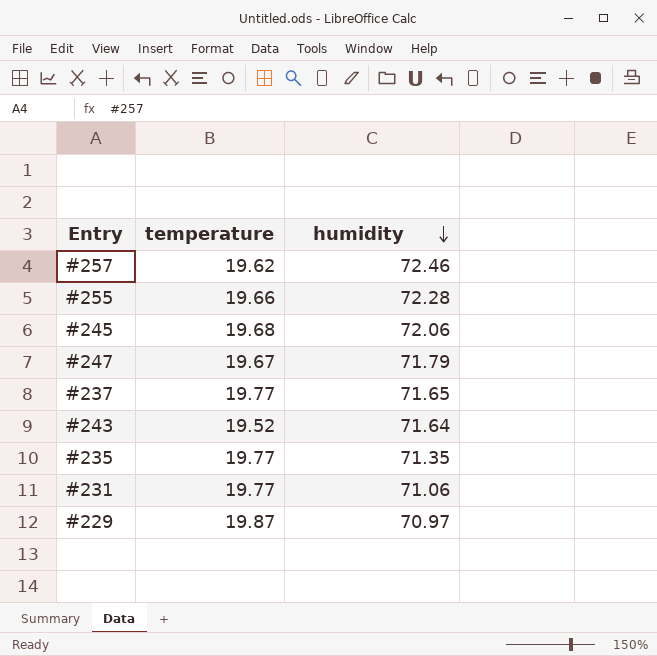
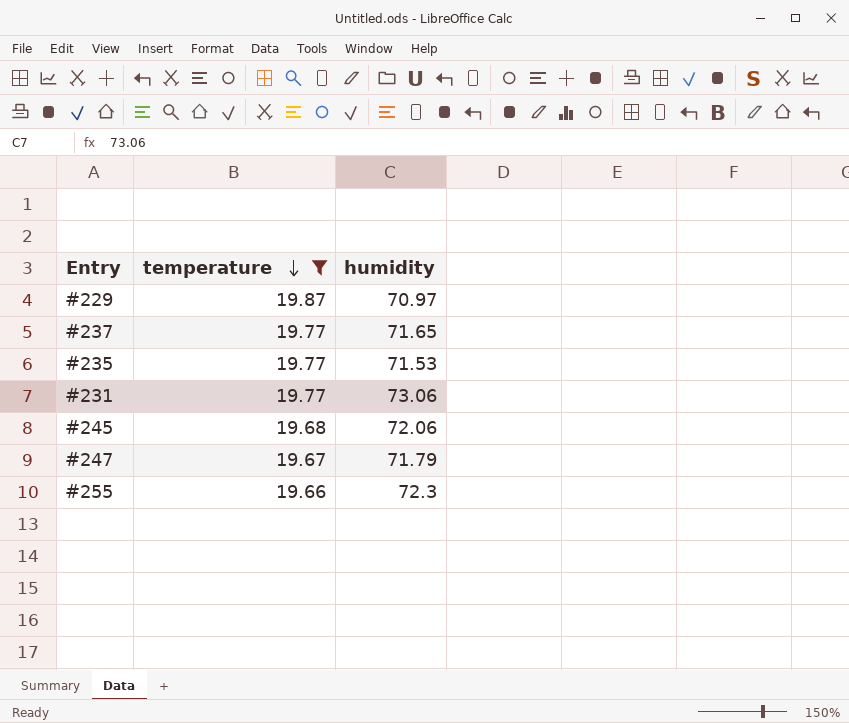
filter: none -> temperature >= 19.66
row order: humidity descending -> temperature descending
#235 | humidity: 71.35 -> 71.53
#231 | humidity: 71.06 -> 73.06
#255 | humidity: 72.28 -> 72.3

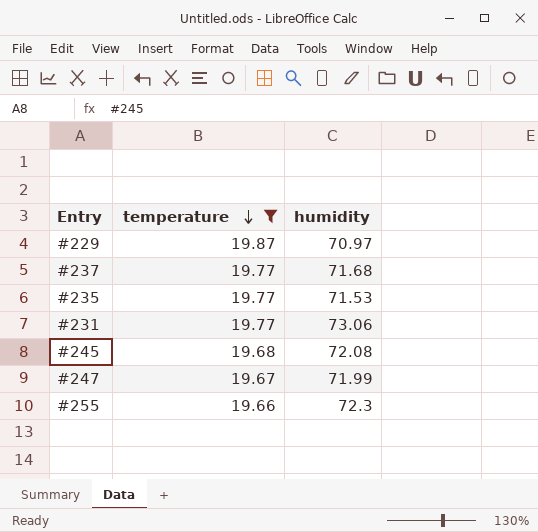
#237 | humidity: 71.65 -> 71.68
#245 | humidity: 72.06 -> 72.08
#247 | humidity: 71.79 -> 71.99

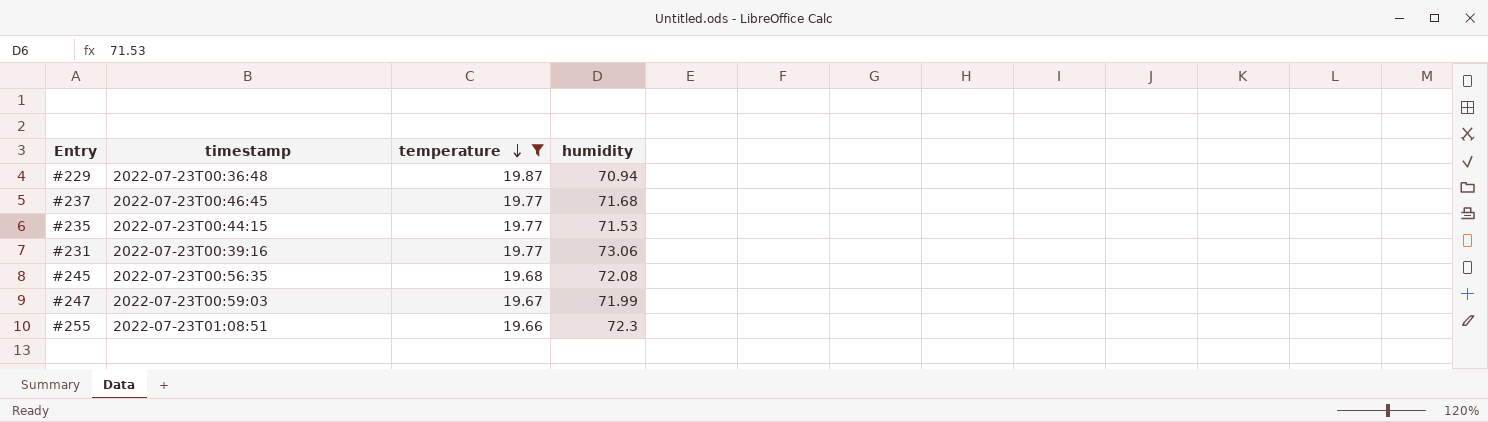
column timestamp | position: none -> 2
#229 | humidity: 70.97 -> 70.94

